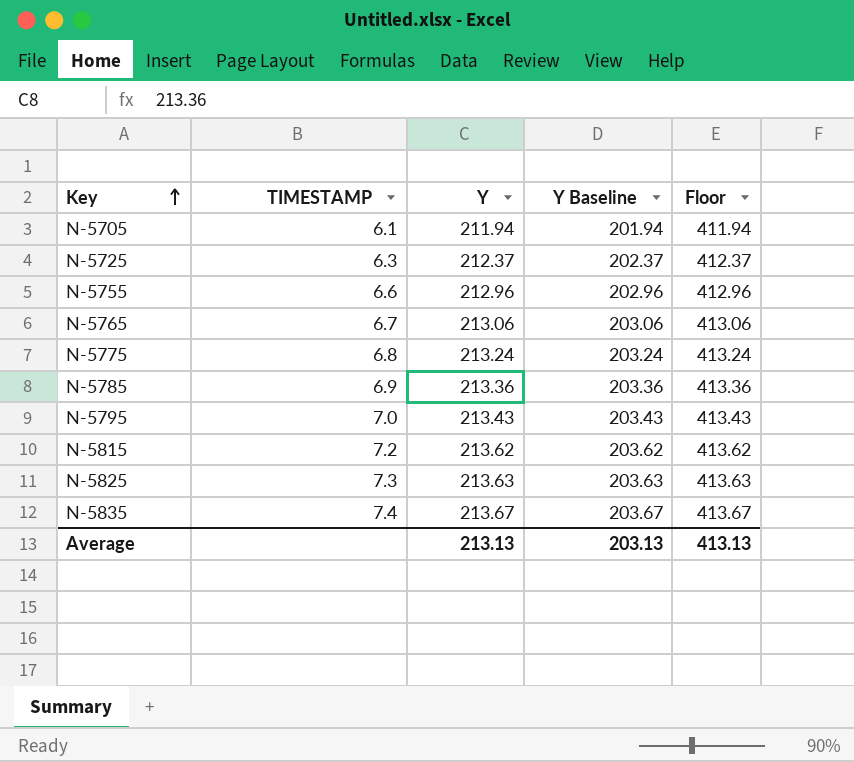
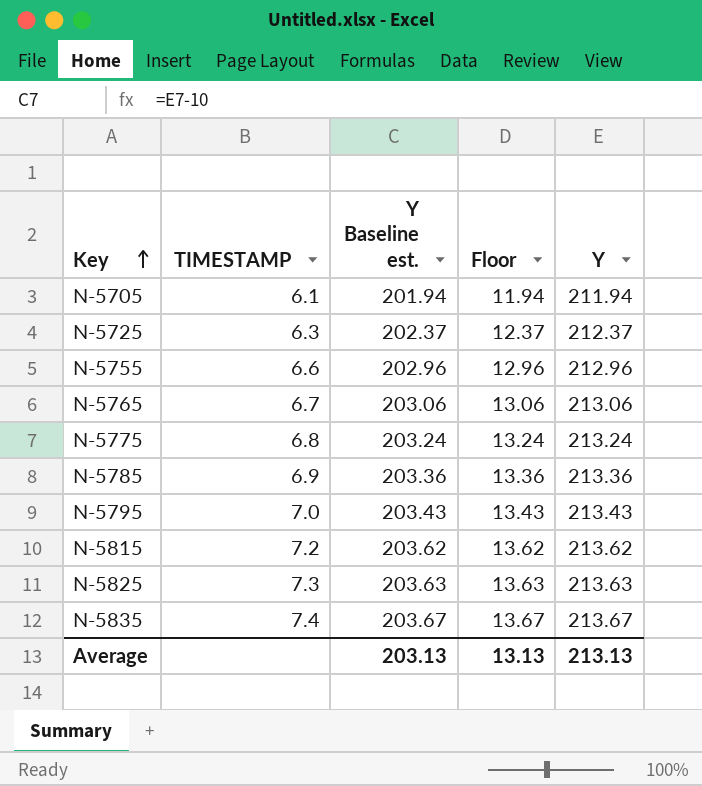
column name: Y Baseline -> Y Baseline est.
column Floor | formula: [Y] + 200 -> [Y] - 200
column Y | position: 3 -> 5
Average | Floor: 413.13 -> 13.13

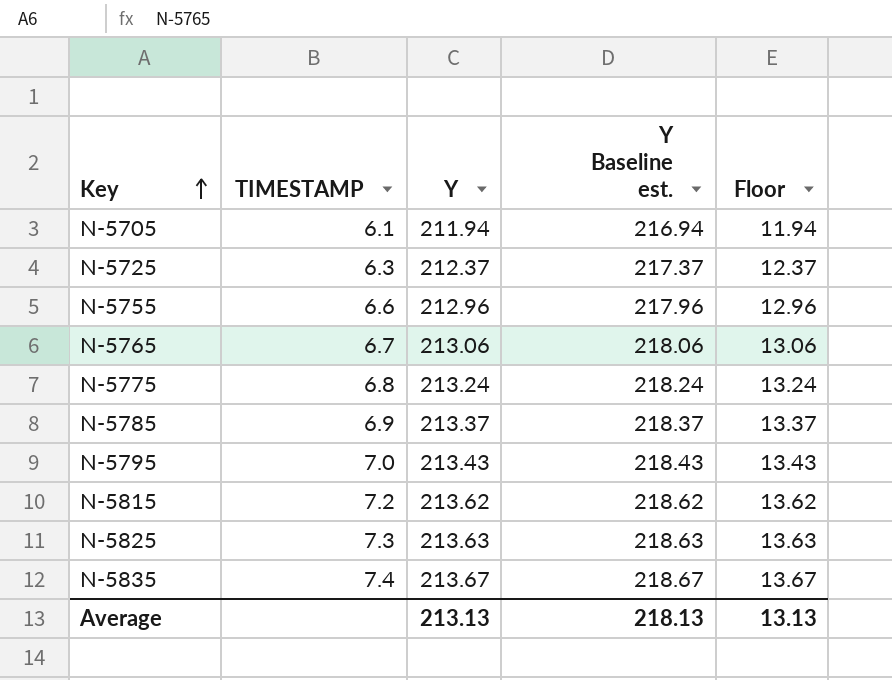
column Y | position: 5 -> 3
column Y Baseline est. | formula: [Y] - 10 -> [Y] + 5
N-5785 | Y: 213.36 -> 213.37
N-5785 | Floor: 13.36 -> 13.37
Average | Y Baseline est.: 203.13 -> 218.13

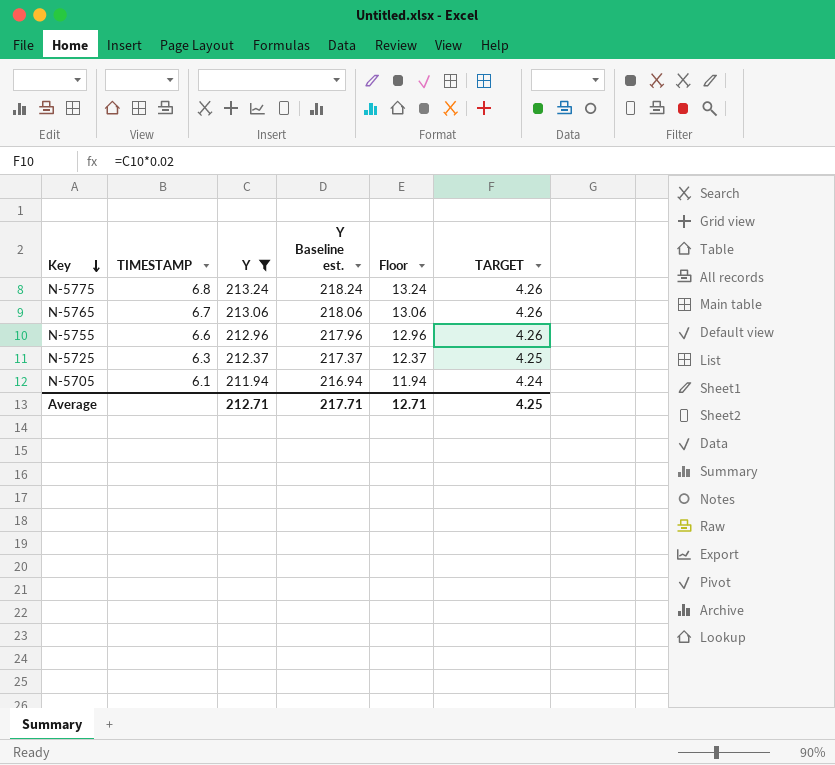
filter: none -> Y <= 213.24
row order: Key ascending -> Key descending
column TARGET | formula: none -> [Y] * 0.02
Average | Y: 213.13 -> 212.71
Average | Y Baseline est.: 218.13 -> 217.71
Average | Floor: 13.13 -> 12.71

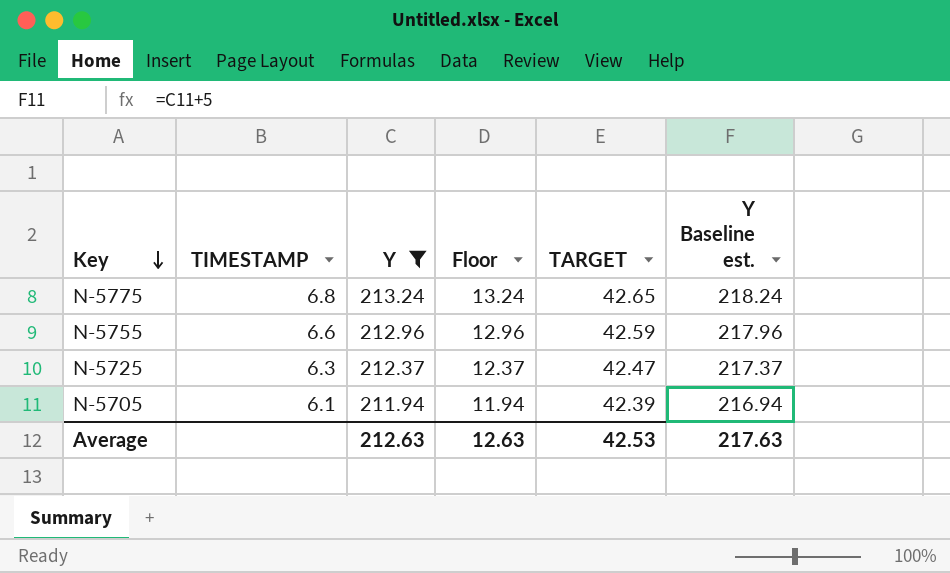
column TARGET | formula: [Y] * 0.02 -> [Y] * 0.2
column Y Baseline est. | position: 4 -> 6
row N-5765: 6.7 | 213.06 | 218.06 | 13.06 | 4.26 -> none
Average | Y: 212.71 -> 212.63
Average | Floor: 12.71 -> 12.63
Average | TARGET: 4.25 -> 42.53
Average | Y Baseline est.: 217.71 -> 217.63

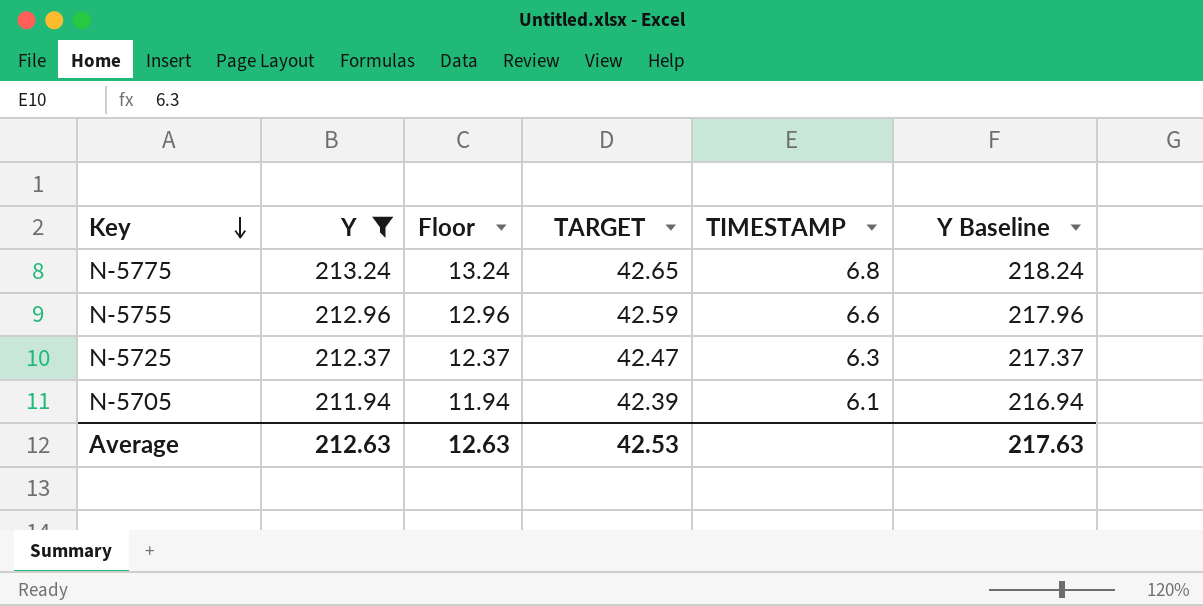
column TIMESTAMP | position: 2 -> 5
column name: Y Baseline est. -> Y Baseline

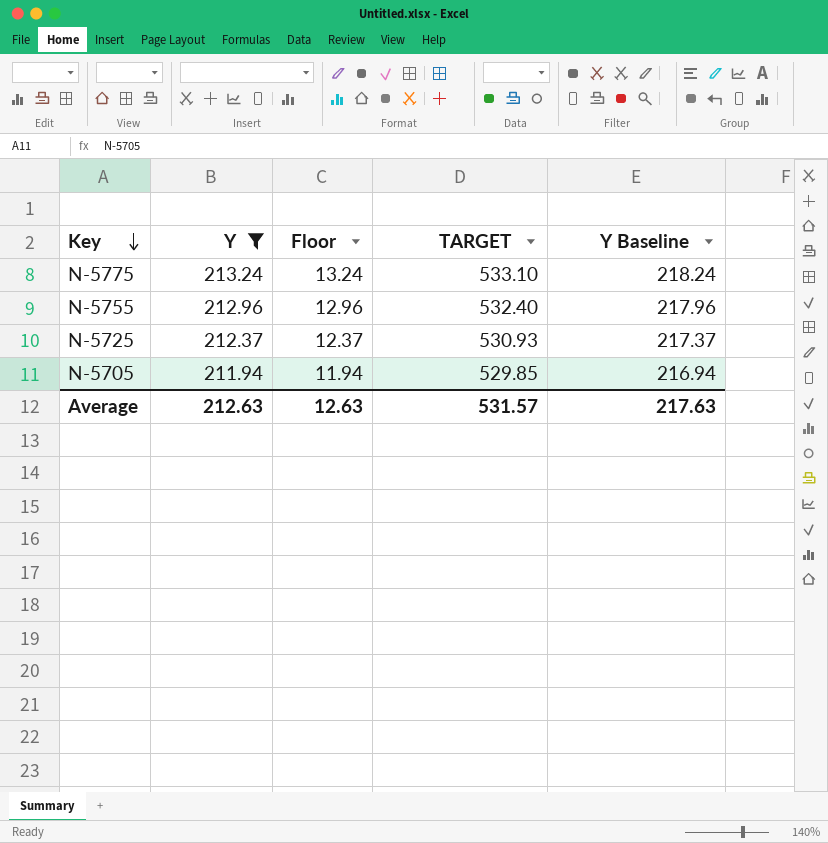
column TIMESTAMP | position: 5 -> none
column TARGET | formula: [Y] * 0.2 -> [Y] * 2.5
Average | TARGET: 42.53 -> 531.57

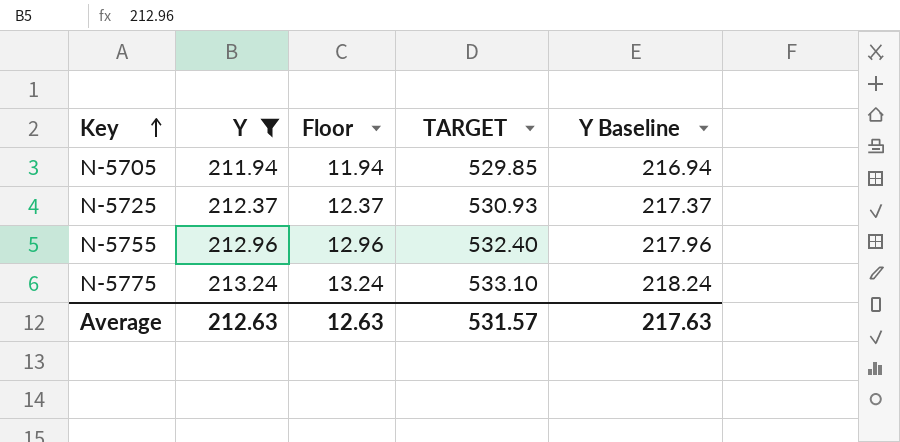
row order: Key descending -> Key ascending

